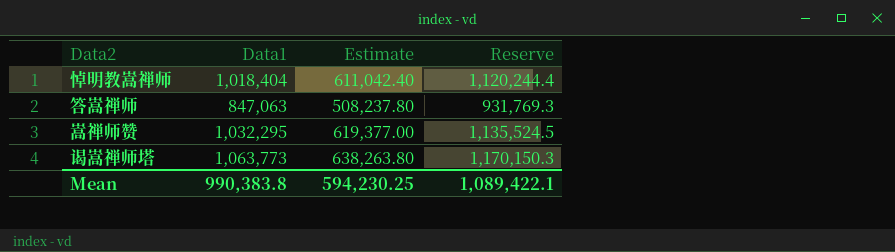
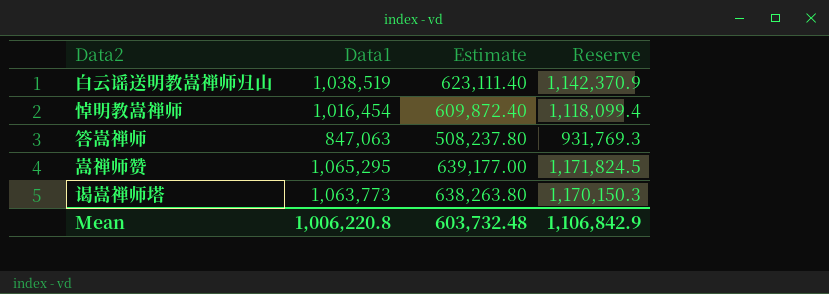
row 白云谣送明教嵩禅师归山: none -> 1,038,519 | 623,111.40 | 1,142,370.9
悼明教嵩禅师 | Data1: 1,018,404 -> 1,016,454
悼明教嵩禅师 | Estimate: 611,042.40 -> 609,872.40
悼明教嵩禅师 | Reserve: 1,120,244.4 -> 1,118,099.4
嵩禅师赞 | Data1: 1,032,295 -> 1,065,295
嵩禅师赞 | Estimate: 619,377.00 -> 639,177.00
嵩禅师赞 | Reserve: 1,135,524.5 -> 1,171,824.5
Mean | Data1: 990,383.8 -> 1,006,220.8
Mean | Estimate: 594,230.25 -> 603,732.48
Mean | Reserve: 1,089,422.1 -> 1,106,842.9

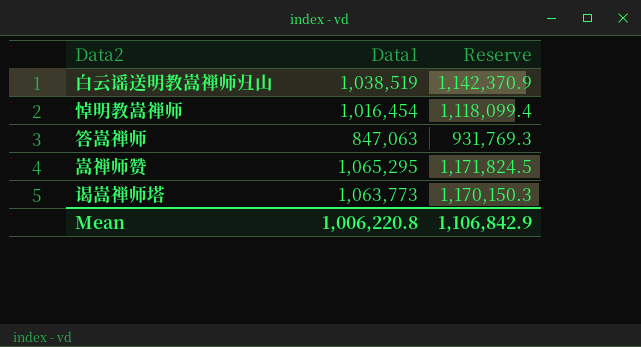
column Estimate | formula: [Data1] * 0.6 -> none

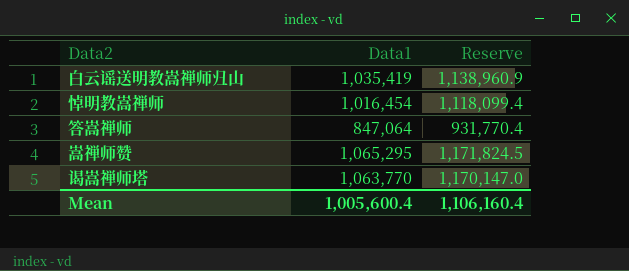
白云谣送明教嵩禅师归山 | Data1: 1,038,519 -> 1,035,419
白云谣送明教嵩禅师归山 | Reserve: 1,142,370.9 -> 1,138,960.9
答嵩禅师 | Data1: 847,063 -> 847,064
答嵩禅师 | Reserve: 931,769.3 -> 931,770.4
谒嵩禅师塔 | Data1: 1,063,773 -> 1,063,770
谒嵩禅师塔 | Reserve: 1,170,150.3 -> 1,170,147.0
Mean | Data1: 1,006,220.8 -> 1,005,600.4
Mean | Reserve: 1,106,842.9 -> 1,106,160.4

